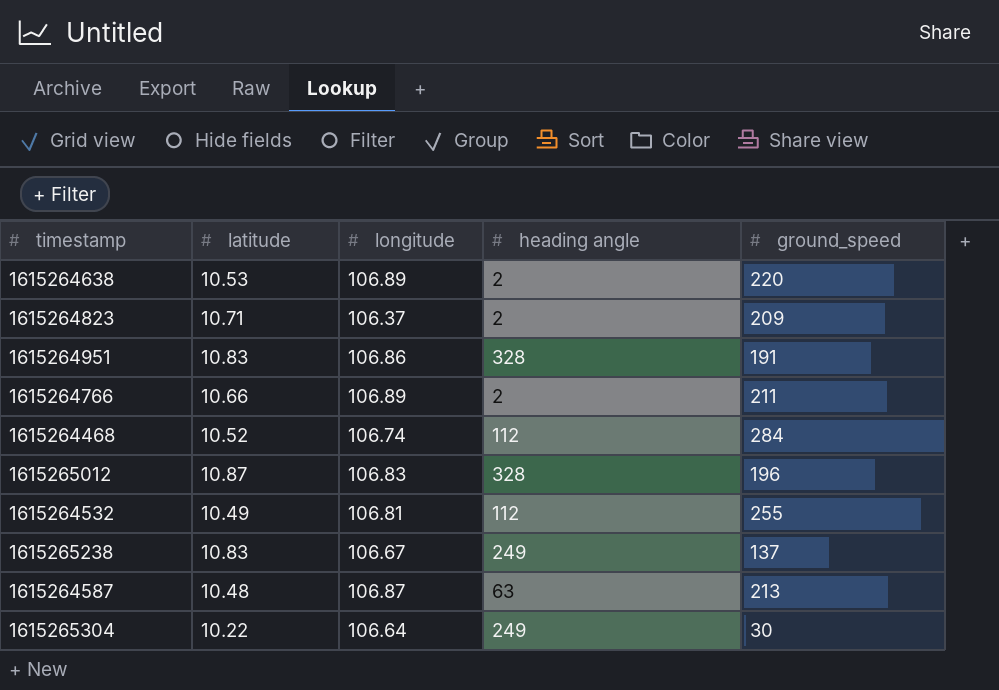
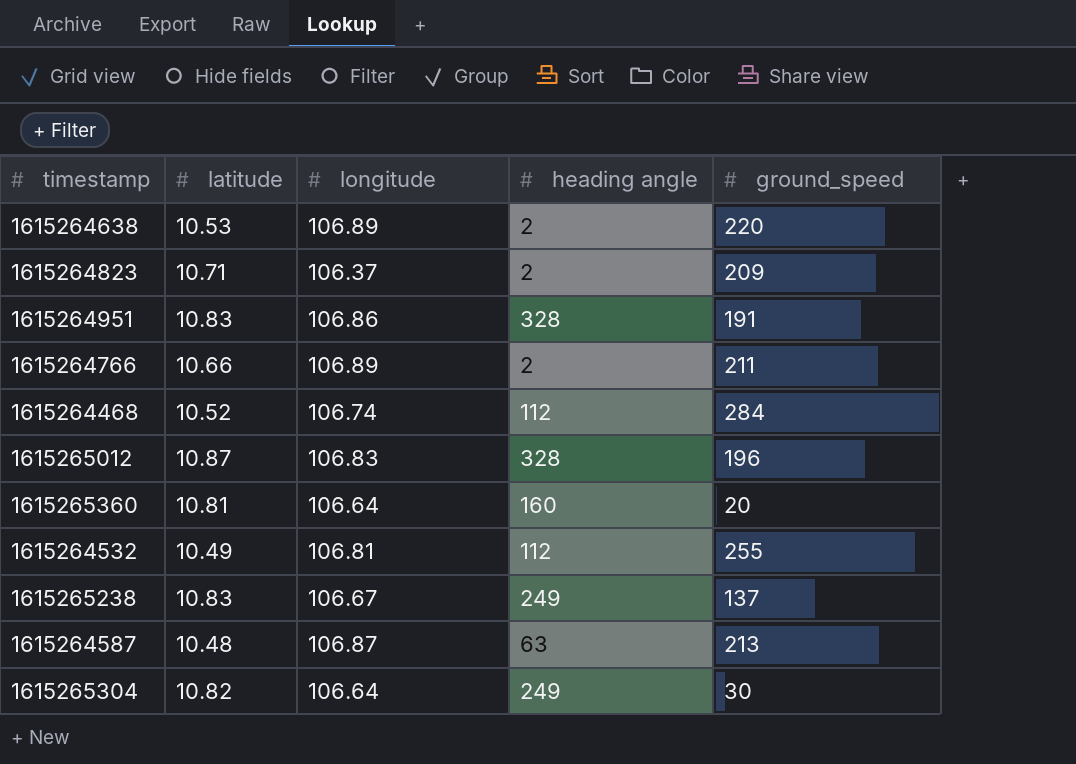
row 1615265360: none -> 10.81 | 106.64 | 160 | 20
1615265304 | latitude: 10.22 -> 10.82

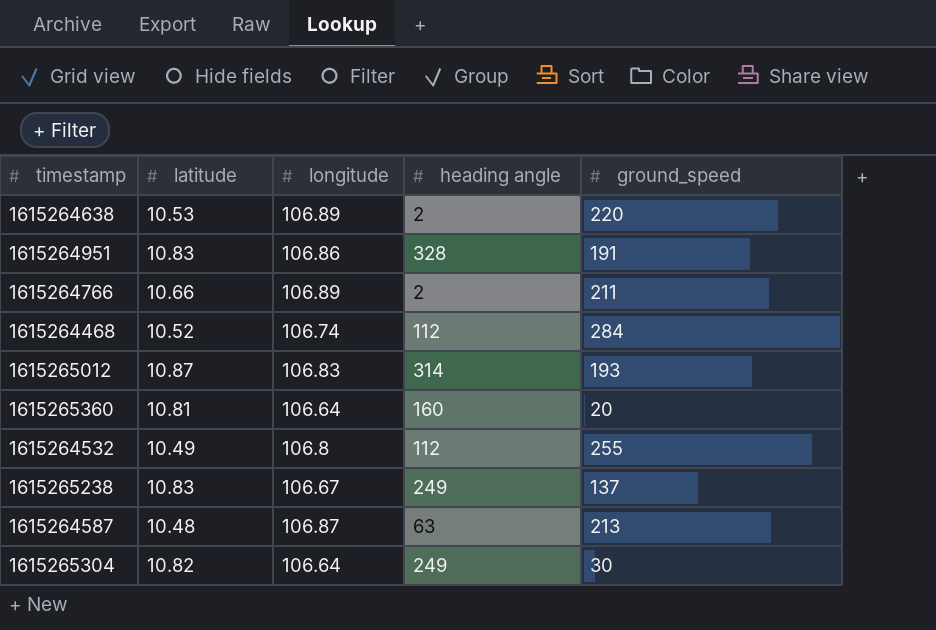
row 1615264823: 10.71 | 106.37 | 2 | 209 -> none
1615265012 | heading angle: 328 -> 314
1615265012 | ground_speed: 196 -> 193
1615264532 | longitude: 106.81 -> 106.8

